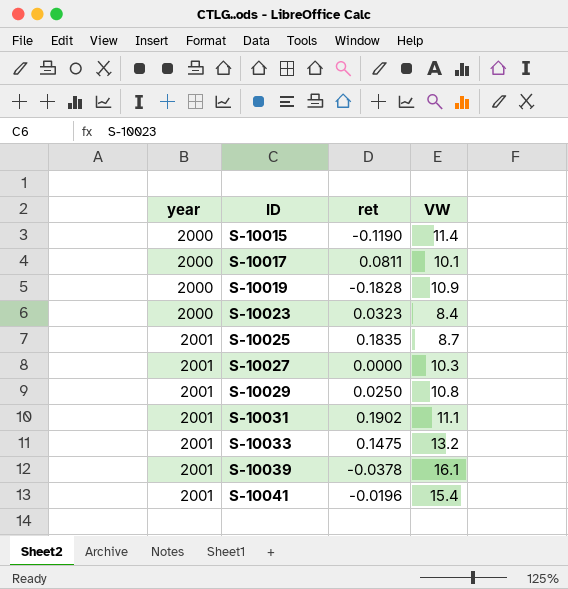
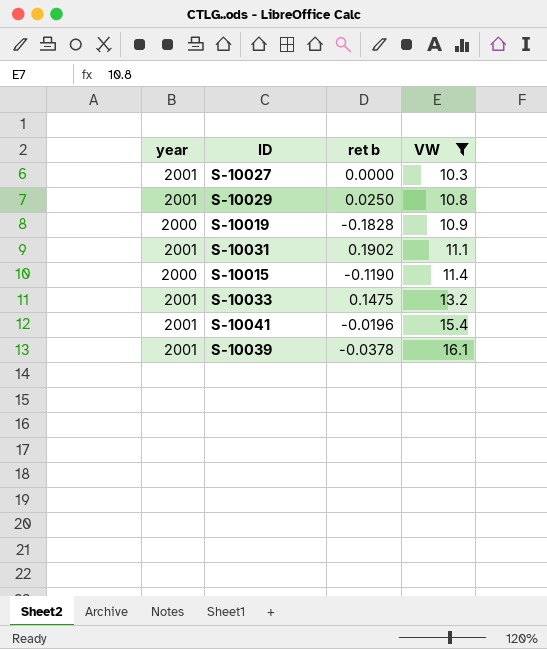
filter: none -> VW >= 10.3
row order: year ascending -> VW ascending
column name: ret -> ret b

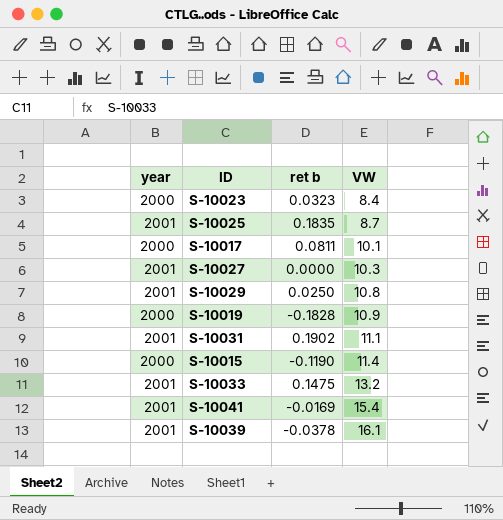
filter: VW >= 10.3 -> none
S-10041 | ret b: -0.0196 -> -0.0169

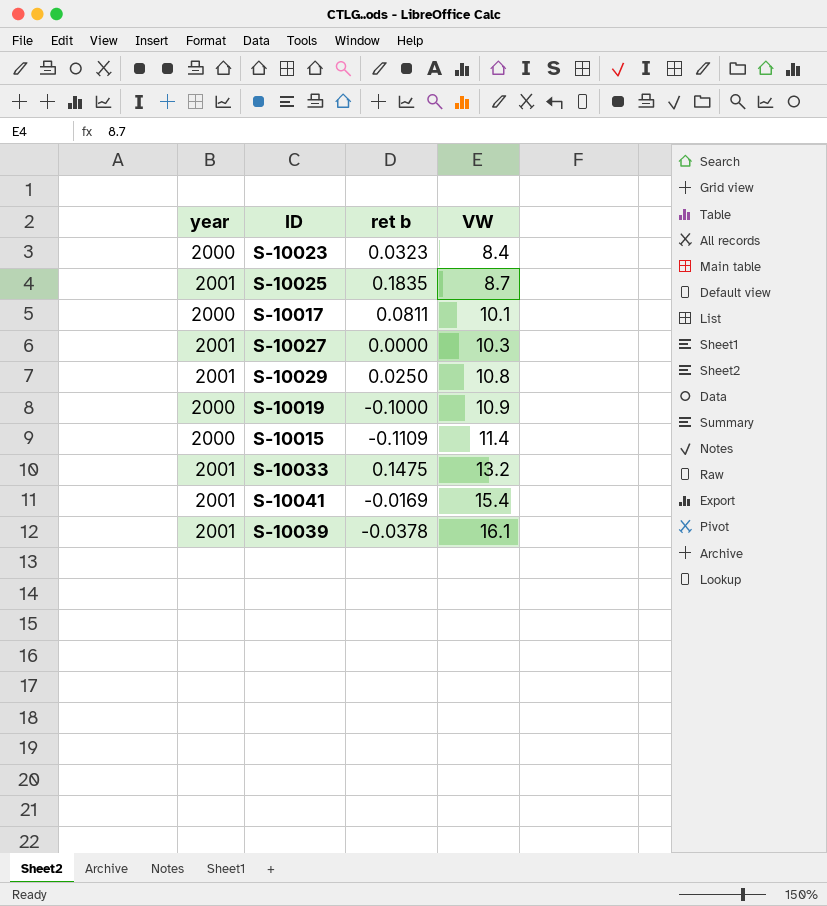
row S-10031: 2001 | 0.1902 | 11.1 -> none
S-10019 | ret b: -0.1828 -> -0.1000
S-10015 | ret b: -0.1190 -> -0.1109

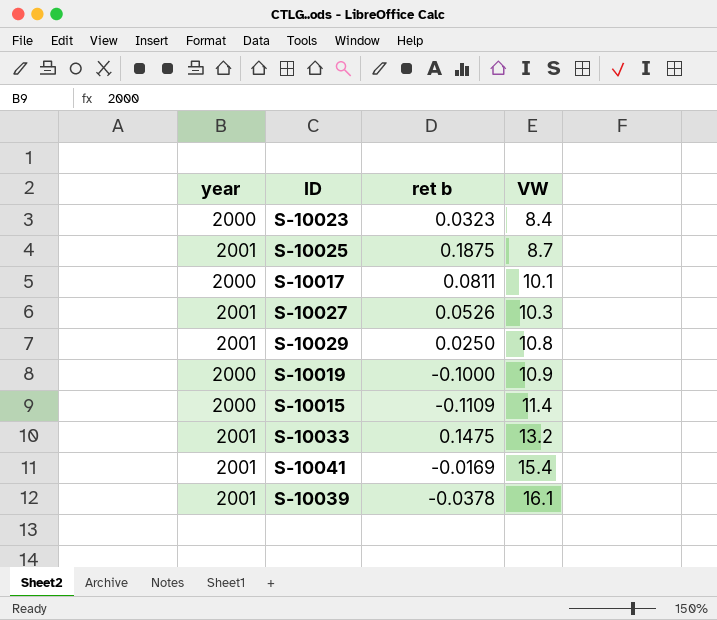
S-10025 | ret b: 0.1835 -> 0.1875
S-10027 | ret b: 0.0000 -> 0.0526

